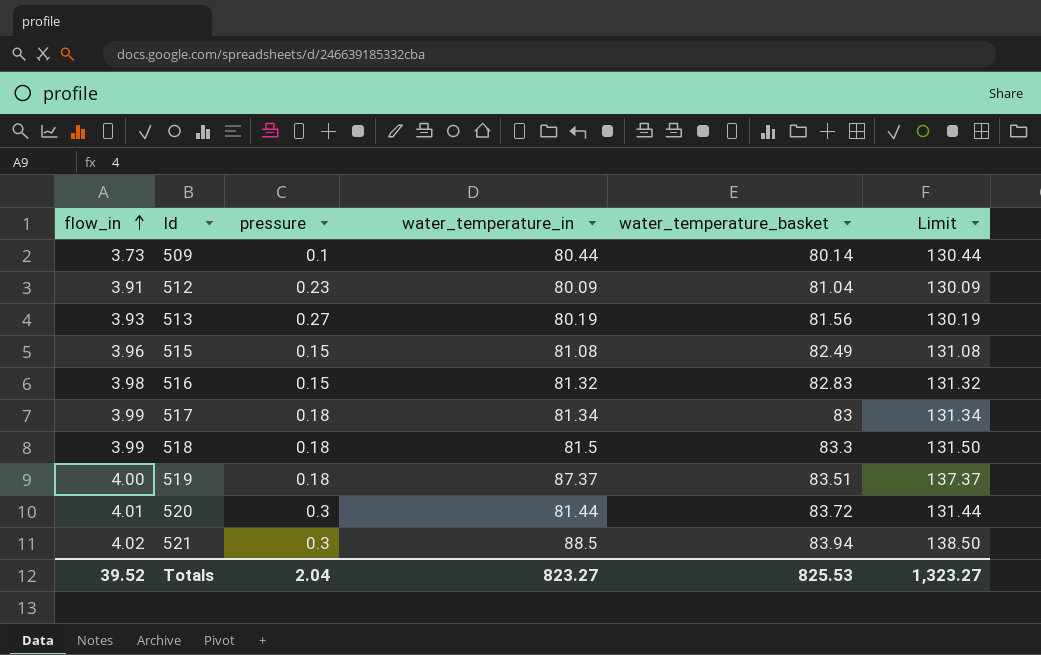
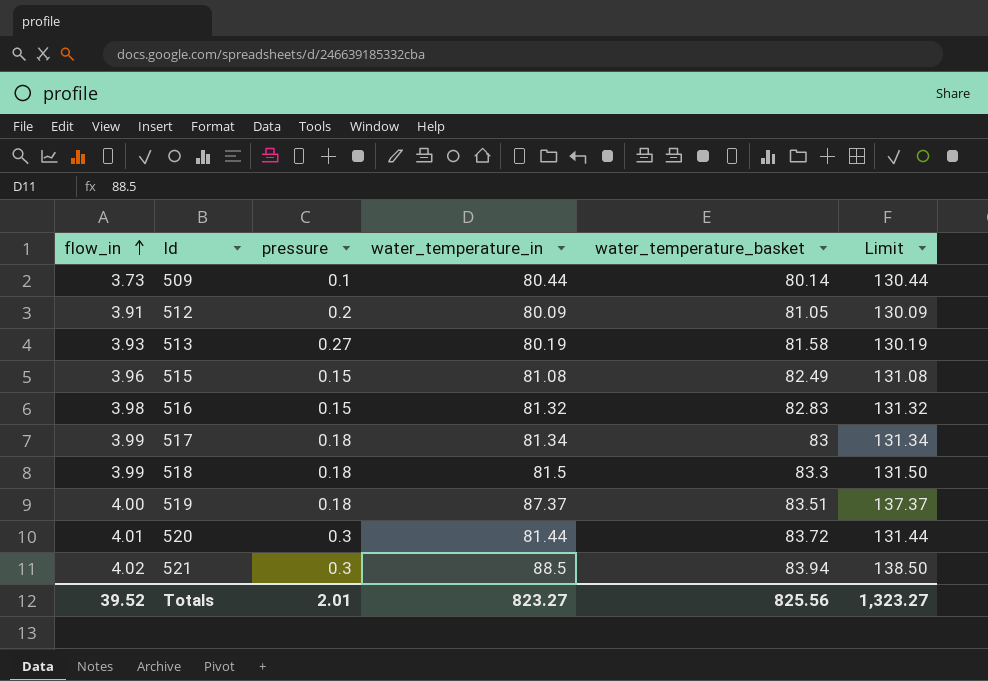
512 | pressure: 0.23 -> 0.2
512 | water_temperature_basket: 81.04 -> 81.05
513 | water_temperature_basket: 81.56 -> 81.58
Totals | pressure: 2.04 -> 2.01
Totals | water_temperature_basket: 825.53 -> 825.56

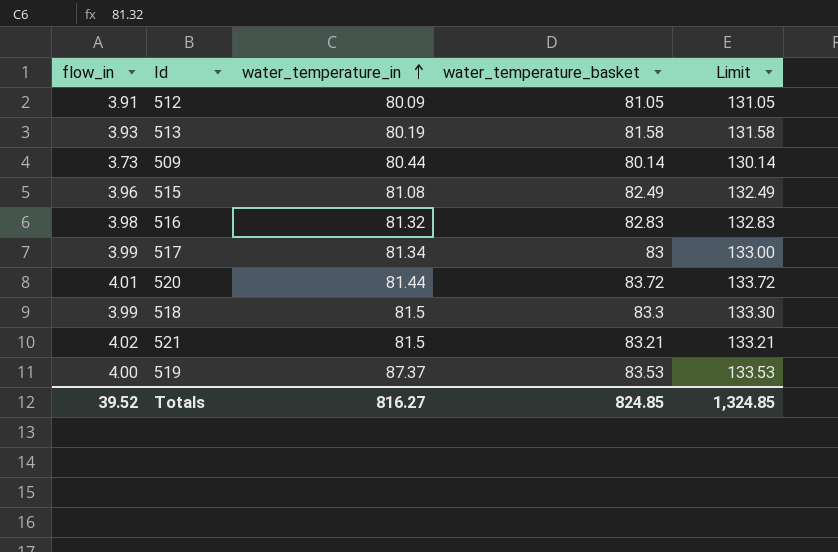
row order: flow_in ascending -> water_temperature_in ascending
column pressure | position: 3 -> none
column Limit | formula: [water_temperature_in] + 50 -> [water_temperature_basket] + 50
521 | water_temperature_in: 88.5 -> 81.5
521 | water_temperature_basket: 83.94 -> 83.21
519 | water_temperature_basket: 83.51 -> 83.53
Totals | water_temperature_in: 823.27 -> 816.27
Totals | water_temperature_basket: 825.56 -> 824.85
Totals | Limit: 1,323.27 -> 1,324.85

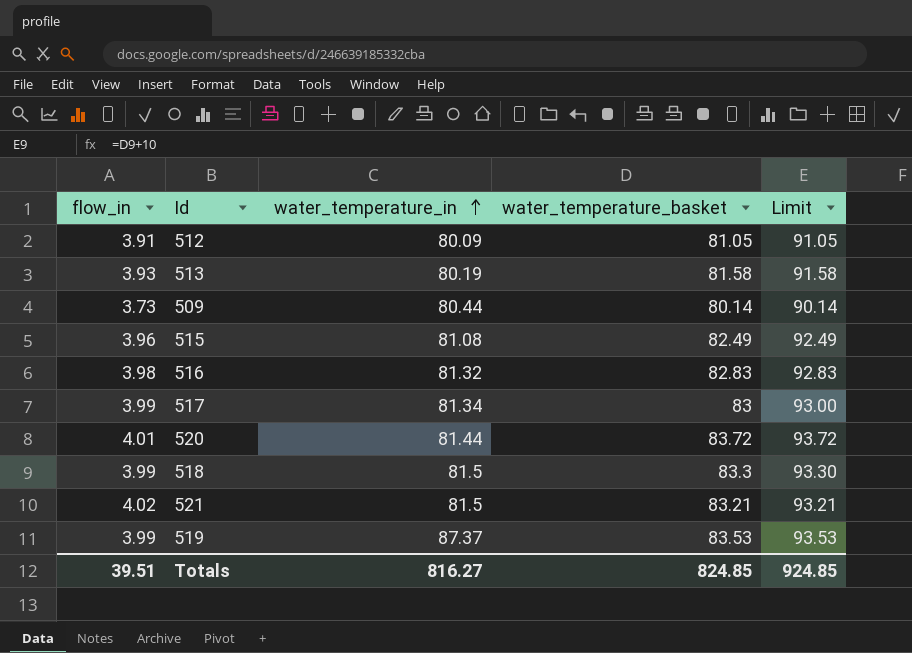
column Limit | formula: [water_temperature_basket] + 50 -> [water_temperature_basket] + 10
519 | flow_in: 4.00 -> 3.99
Totals | flow_in: 39.52 -> 39.51
Totals | Limit: 1,324.85 -> 924.85

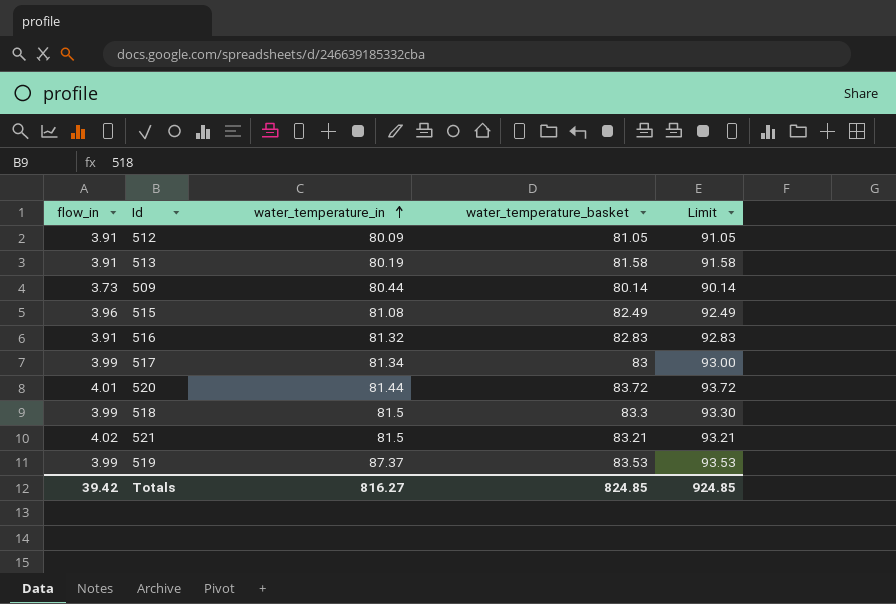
513 | flow_in: 3.93 -> 3.91
516 | flow_in: 3.98 -> 3.91
Totals | flow_in: 39.51 -> 39.42

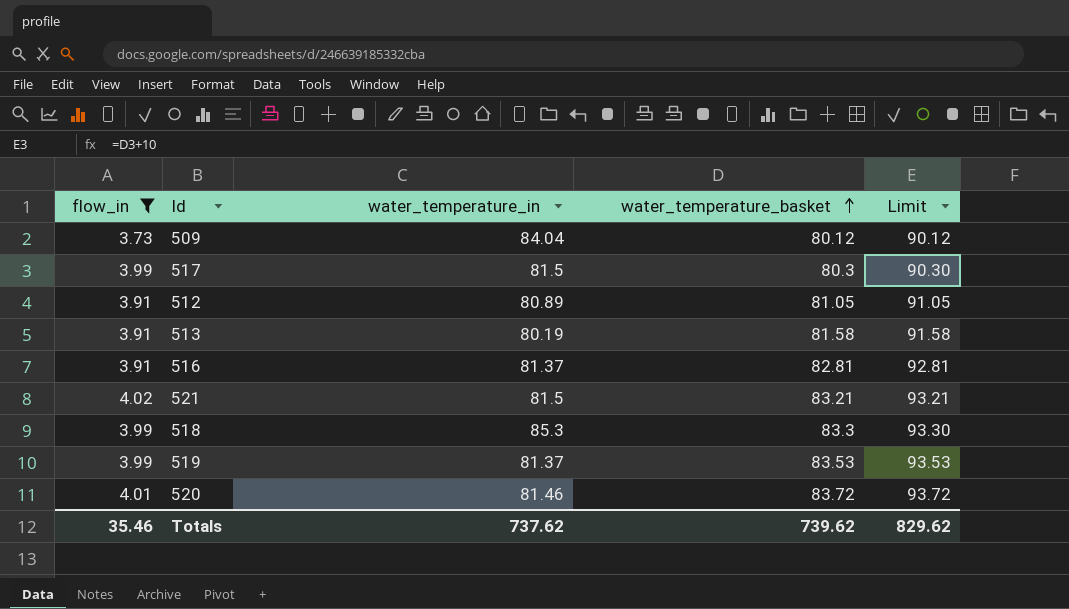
filter: none -> flow_in != 3.96
row order: water_temperature_in ascending -> water_temperature_basket ascending
509 | water_temperature_in: 80.44 -> 84.04
509 | water_temperature_basket: 80.14 -> 80.12
509 | Limit: 90.14 -> 90.12
517 | water_temperature_in: 81.34 -> 81.5
517 | water_temperature_basket: 83 -> 80.3
517 | Limit: 93.00 -> 90.30
512 | water_temperature_in: 80.09 -> 80.89
516 | water_temperature_in: 81.32 -> 81.37
516 | water_temperature_basket: 82.83 -> 82.81
516 | Limit: 92.83 -> 92.81
518 | water_temperature_in: 81.5 -> 85.3
519 | water_temperature_in: 87.37 -> 81.37
520 | water_temperature_in: 81.44 -> 81.46
Totals | flow_in: 39.42 -> 35.46
Totals | water_temperature_in: 816.27 -> 737.62
Totals | water_temperature_basket: 824.85 -> 739.62
Totals | Limit: 924.85 -> 829.62

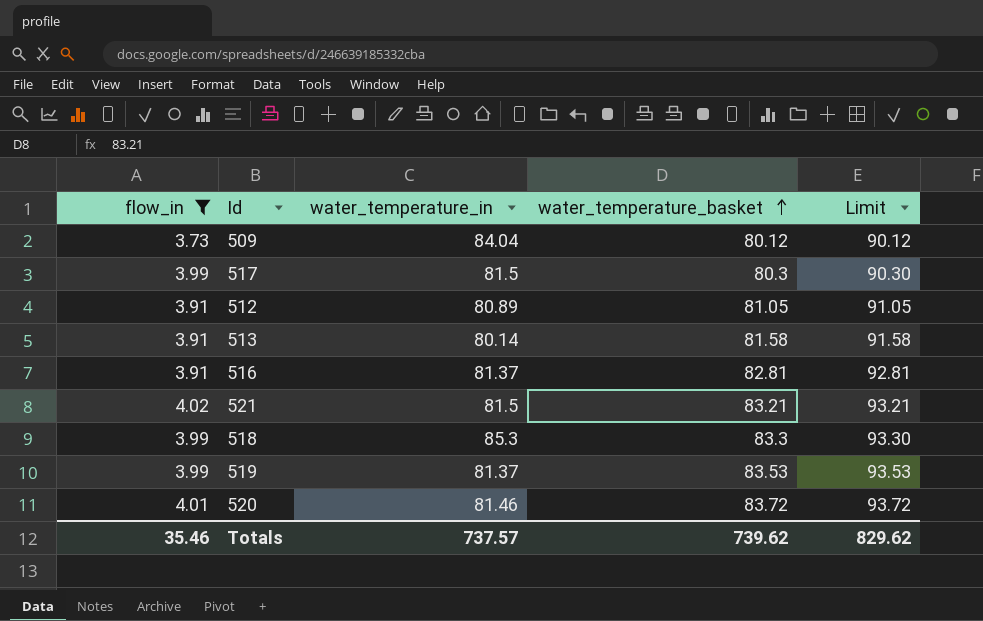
513 | water_temperature_in: 80.19 -> 80.14
Totals | water_temperature_in: 737.62 -> 737.57

